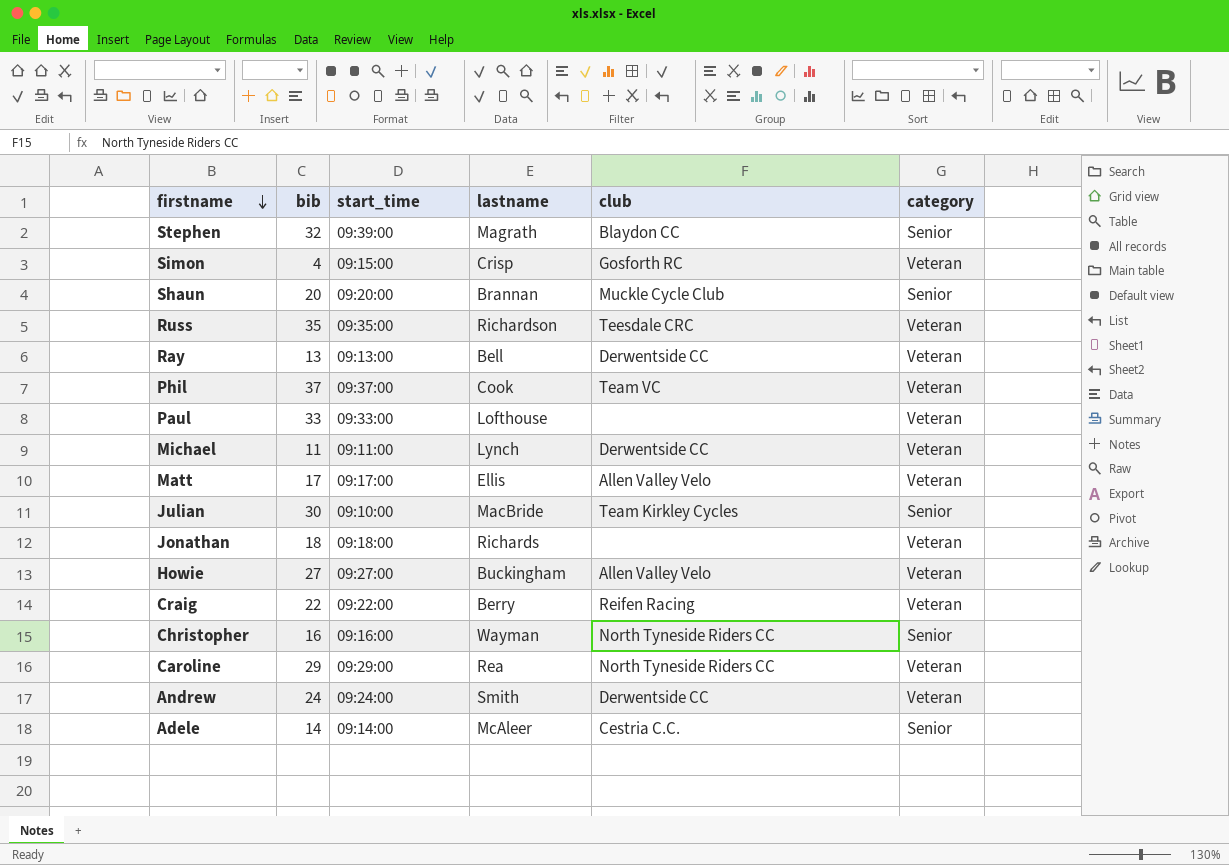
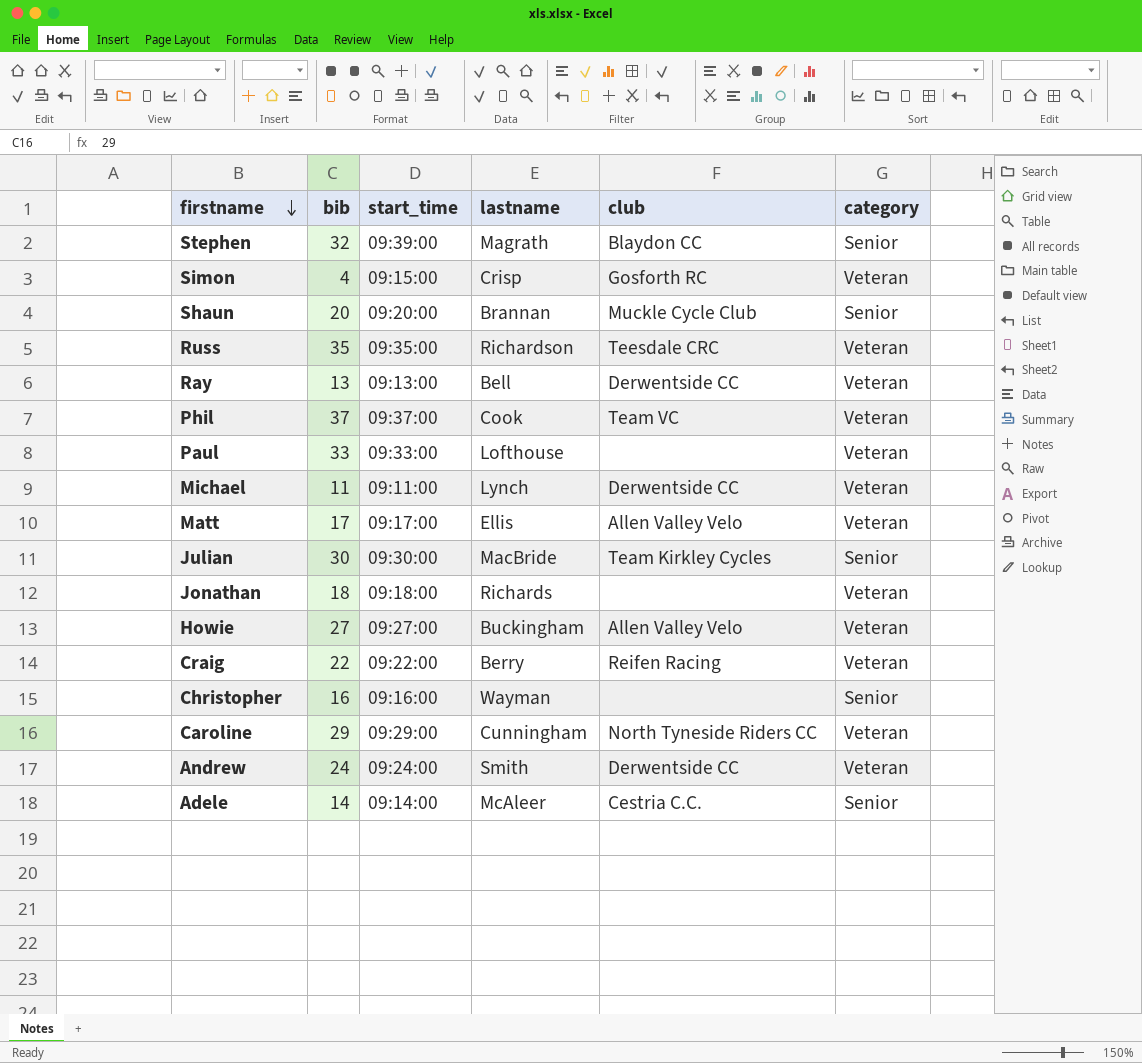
Julian | start_time: 09:10:00 -> 09:30:00
Christopher | club: North Tyneside Riders CC -> none
Caroline | lastname: Rea -> Cunningham

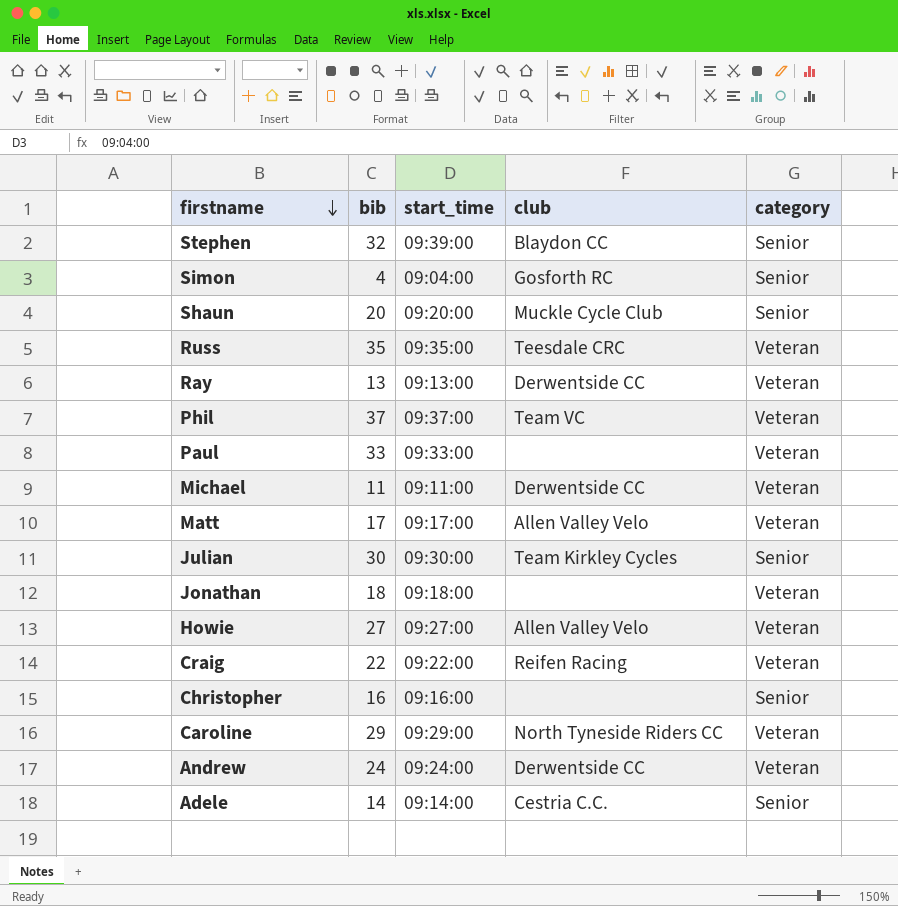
column lastname | position: 4 -> none
Simon | start_time: 09:15:00 -> 09:04:00
Simon | category: Veteran -> Senior

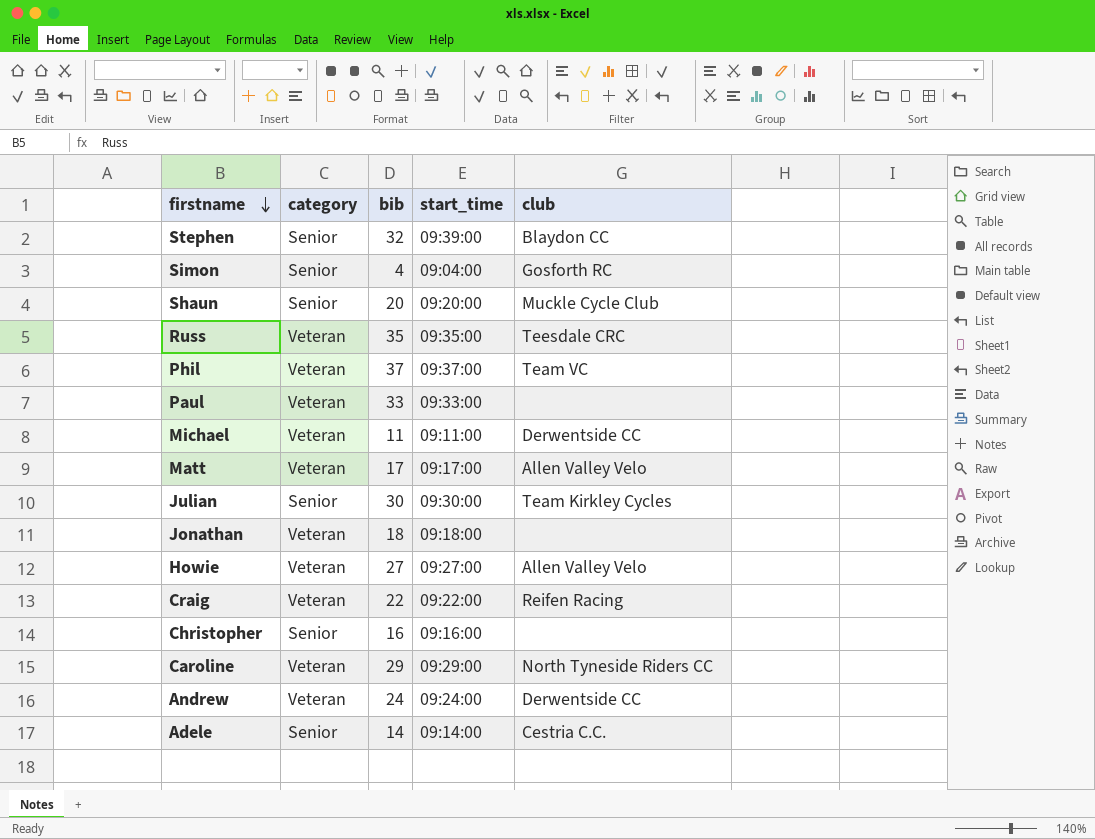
column category | position: 5 -> 2
row Ray: 13 | 09:13:00 | Derwentside CC | Veteran -> none

